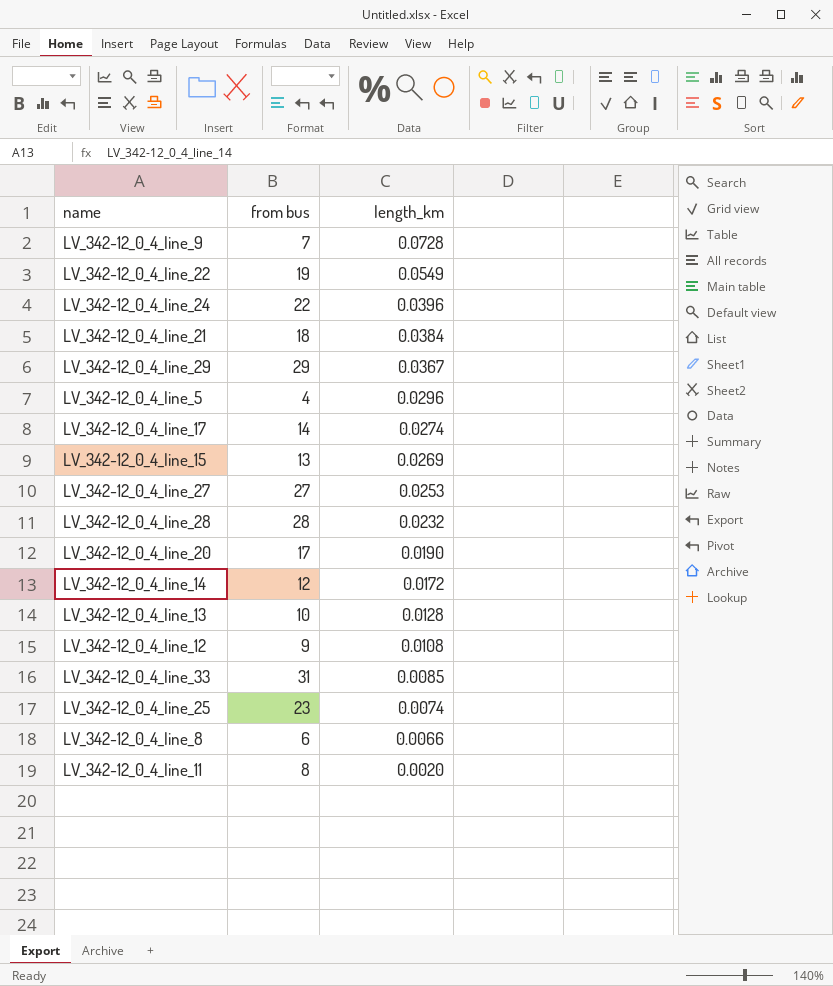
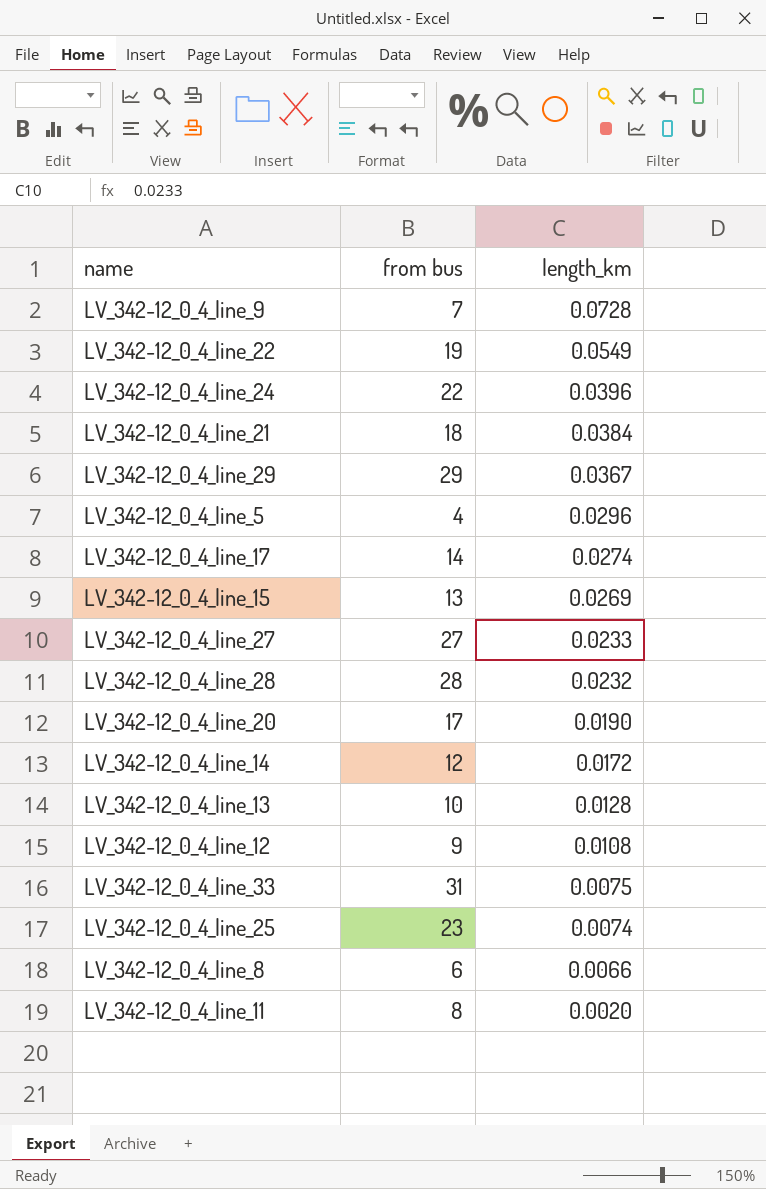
LV_342-12_0_4_line_27 | length_km: 0.0253 -> 0.0233
LV_342-12_0_4_line_33 | length_km: 0.0085 -> 0.0075

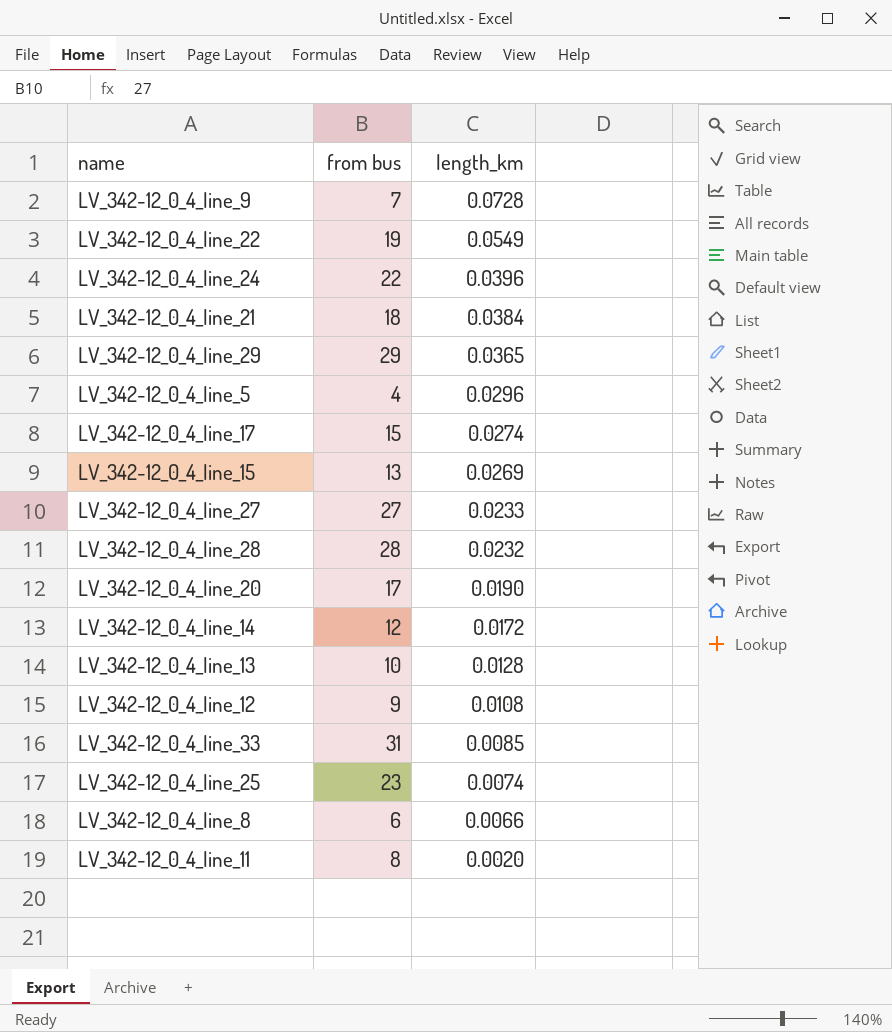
LV_342-12_0_4_line_29 | length_km: 0.0367 -> 0.0365
LV_342-12_0_4_line_17 | from bus: 14 -> 15
LV_342-12_0_4_line_33 | length_km: 0.0075 -> 0.0085

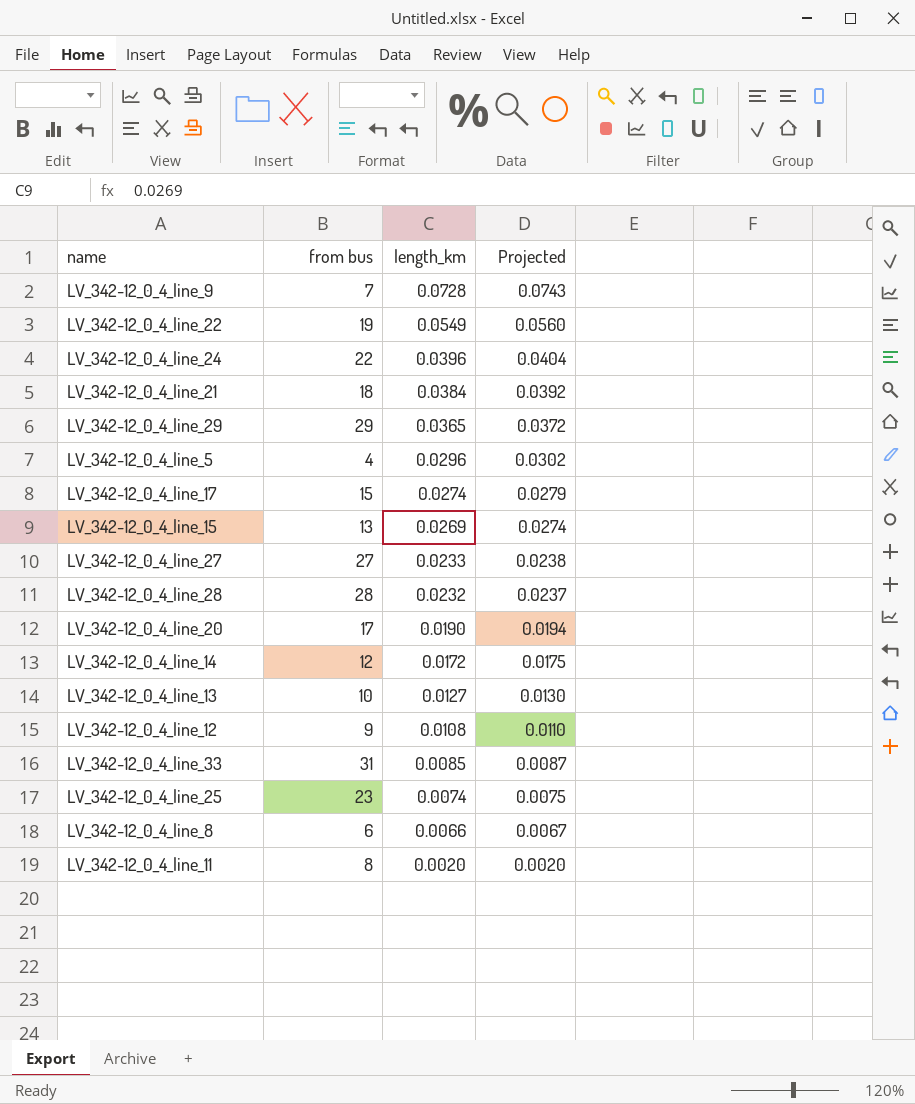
column Projected | formula: none -> [length_km] * 1.02
LV_342-12_0_4_line_13 | length_km: 0.0128 -> 0.0127

